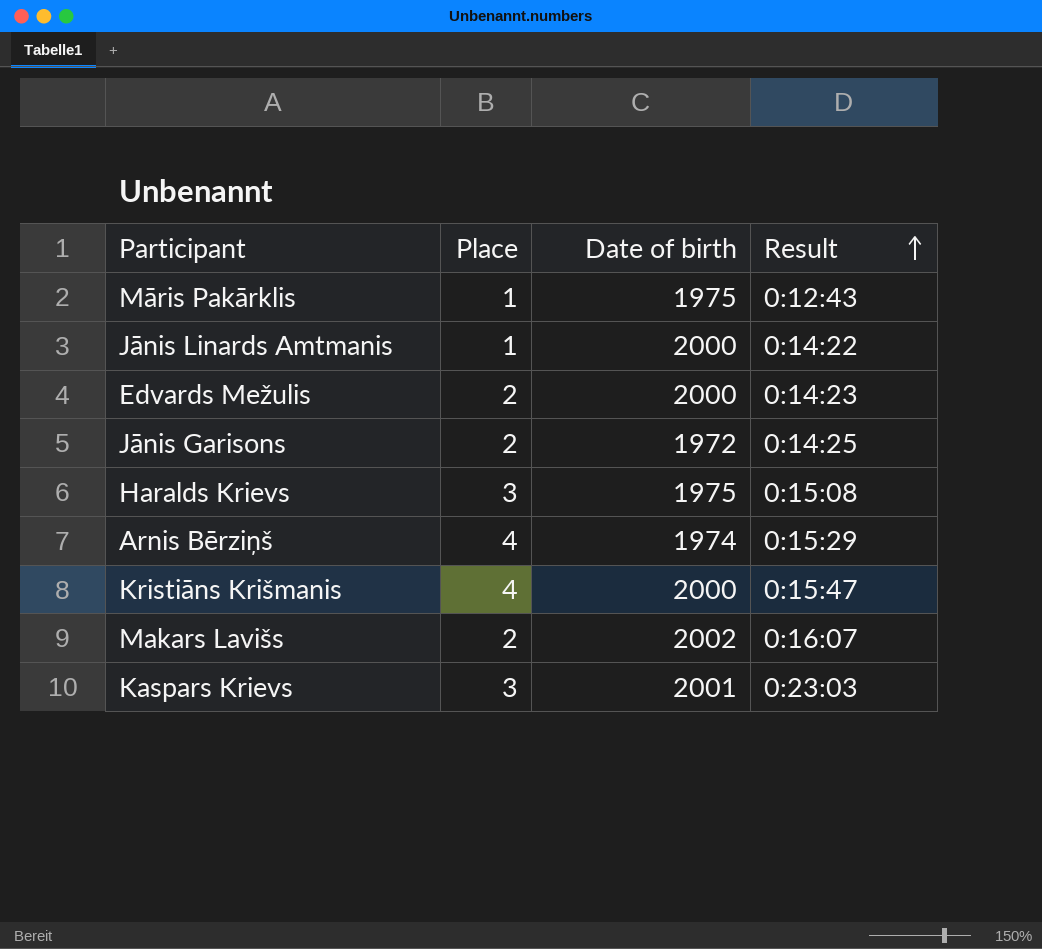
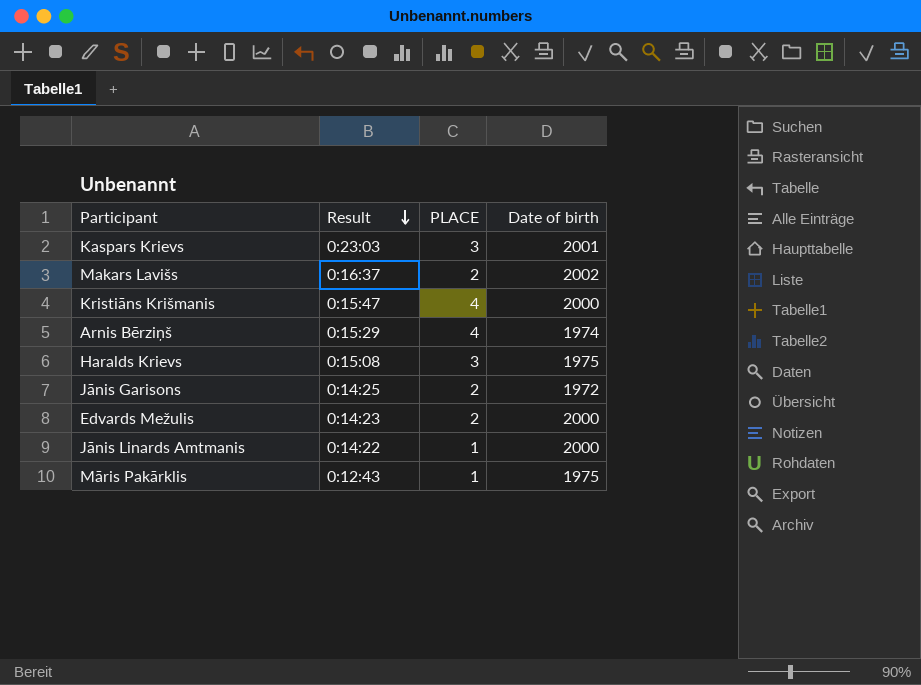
row order: Result ascending -> Result descending
column Result | position: 4 -> 2
column name: Place -> PLACE
Makars Lavišs | Result: 0:16:07 -> 0:16:37

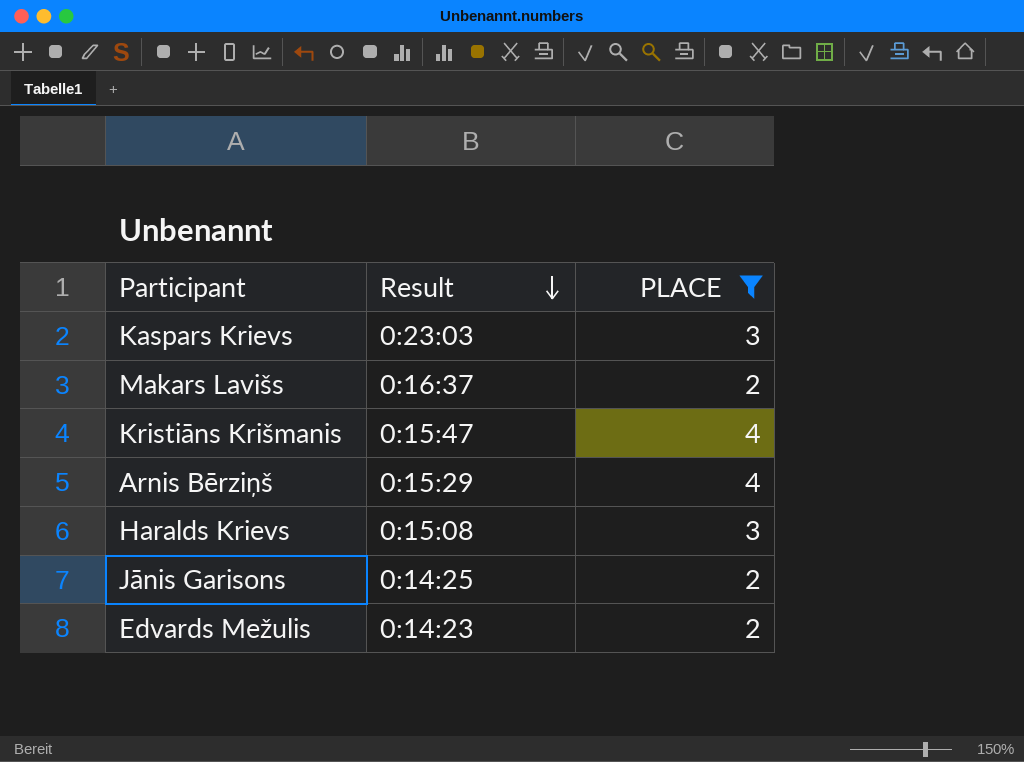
filter: none -> PLACE != 1
column Date of birth | position: 4 -> none

